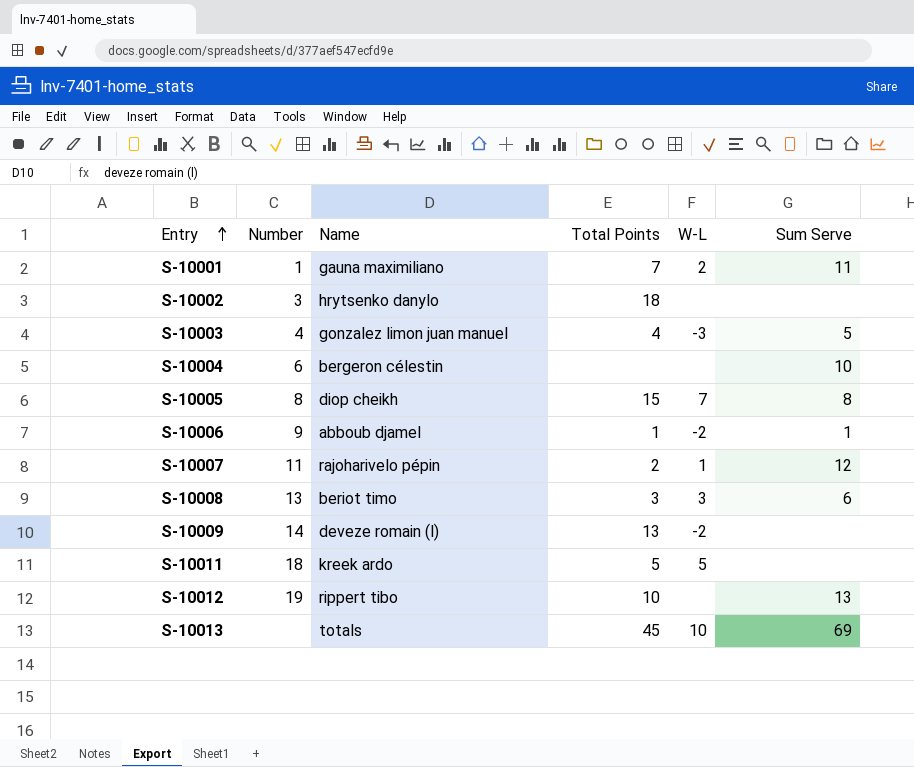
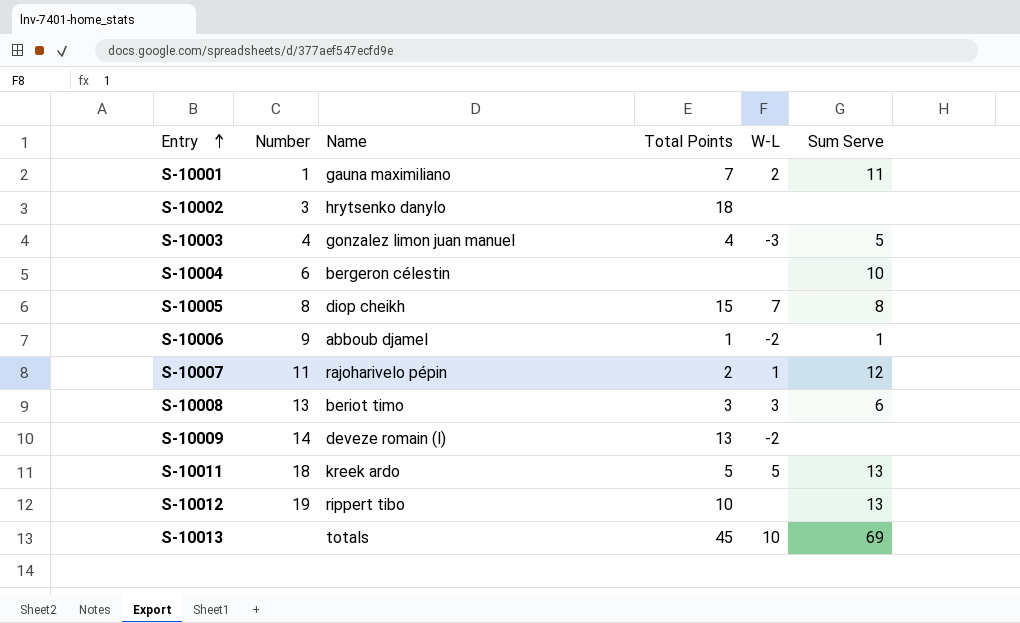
S-10011 | Sum Serve: none -> 13

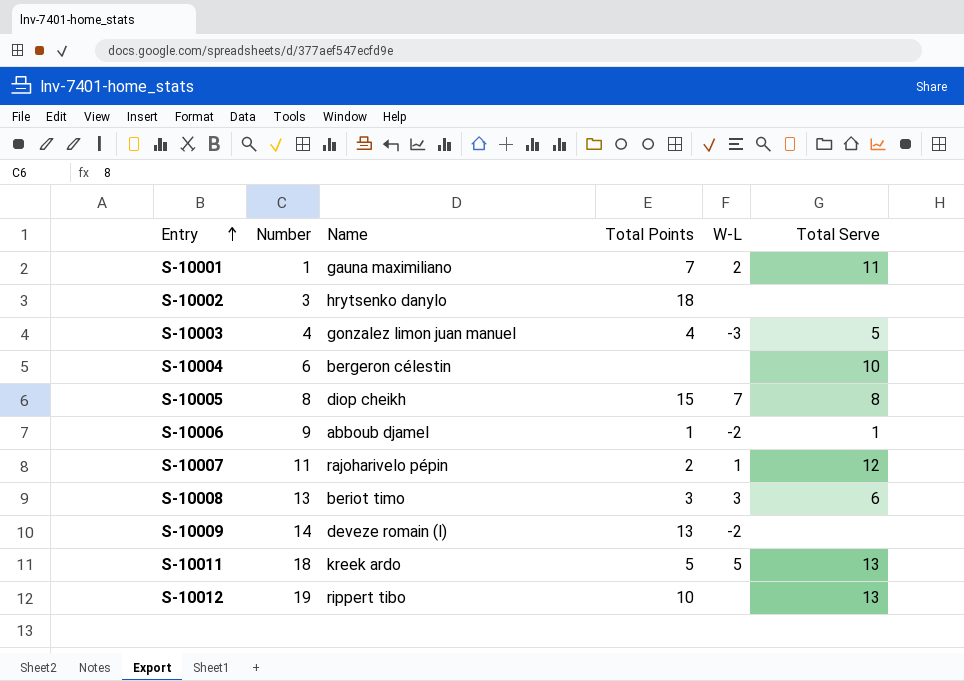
column name: Sum Serve -> Total Serve
row S-10013: none | totals | 45 | 10 | 69 -> none

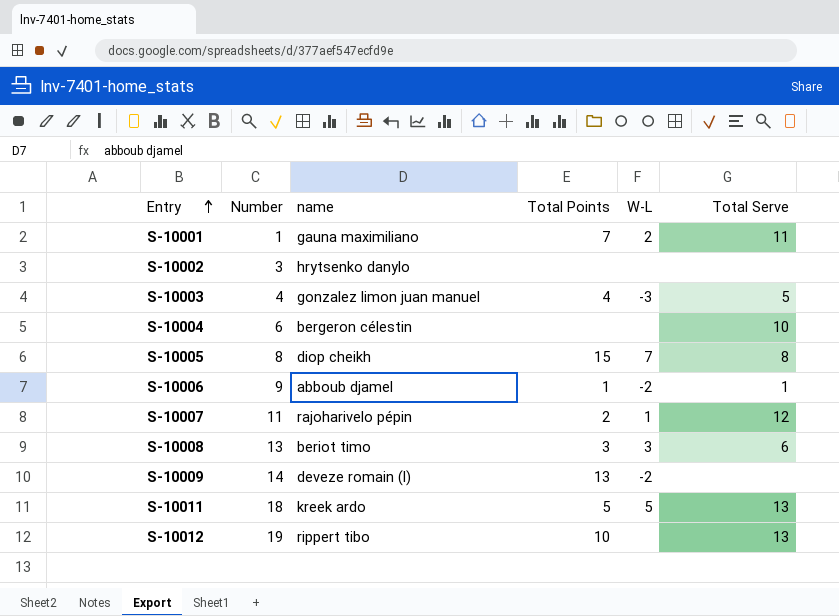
column name: Name -> name
S-10002 | Total Points: 18 -> none

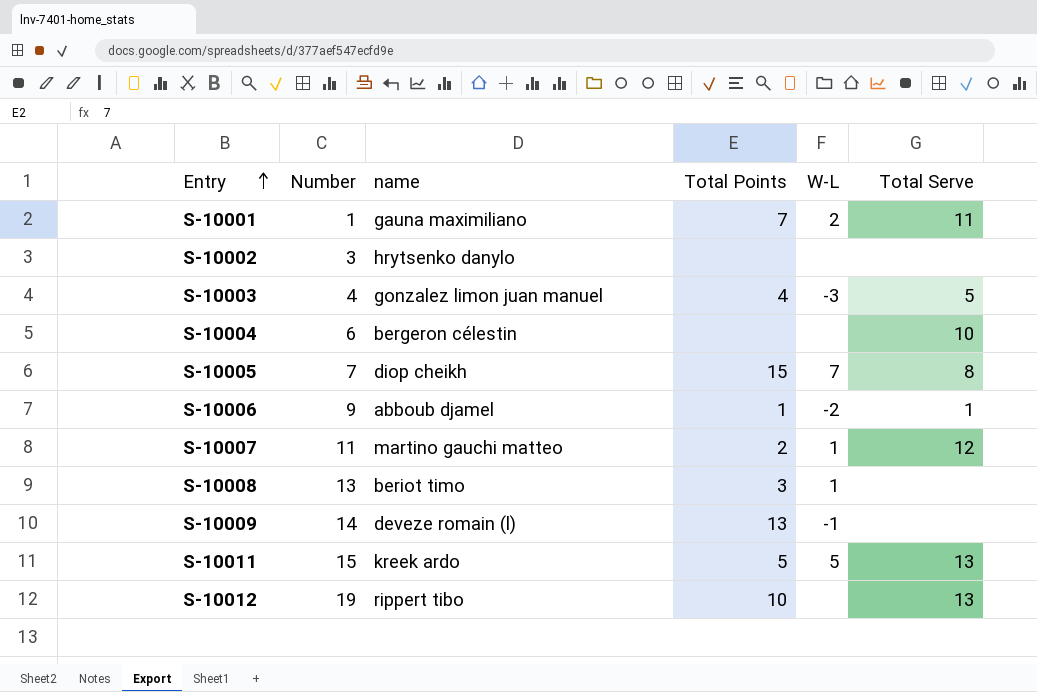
S-10005 | Number: 8 -> 7
S-10007 | name: rajoharivelo pépin -> martino gauchi matteo
S-10008 | W-L: 3 -> 1
S-10008 | Total Serve: 6 -> none
S-10009 | W-L: -2 -> -1
S-10011 | Number: 18 -> 15

